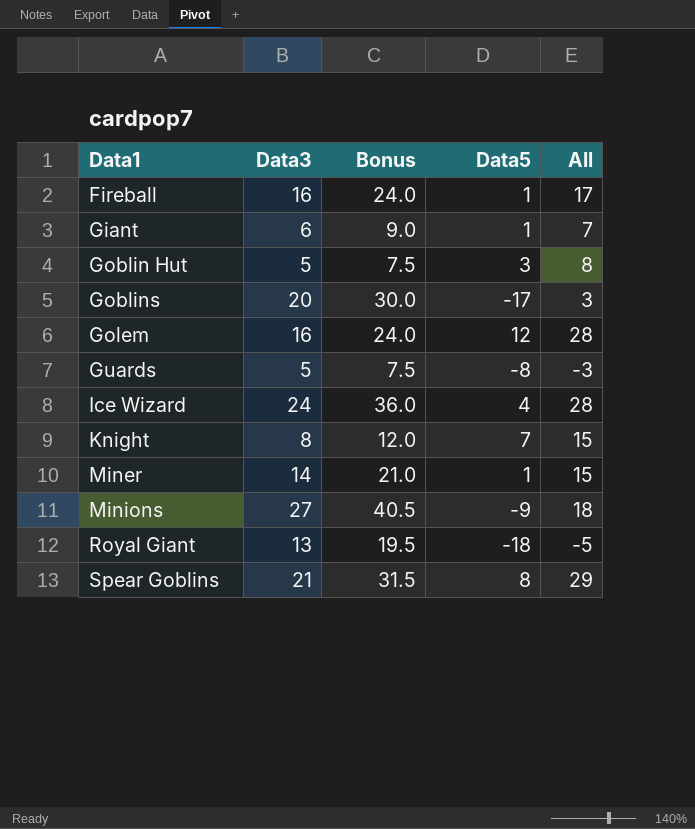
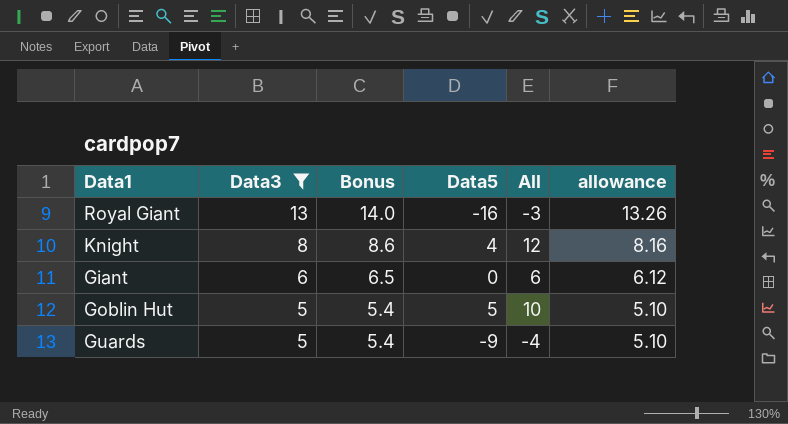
filter: none -> Data3 <= 13
row order: Data1 ascending -> Data3 descending
column Bonus | formula: [Data3] * 1.5 -> [Data3] * 1.08
column allowance | formula: none -> [Data3] * 1.02
Royal Giant | Data5: -18 -> -16
Royal Giant | All: -5 -> -3
Knight | Data5: 7 -> 4
Knight | All: 15 -> 12
Giant | Data5: 1 -> 0
Giant | All: 7 -> 6
Goblin Hut | Data5: 3 -> 5
Goblin Hut | All: 8 -> 10
Guards | Data5: -8 -> -9
Guards | All: -3 -> -4

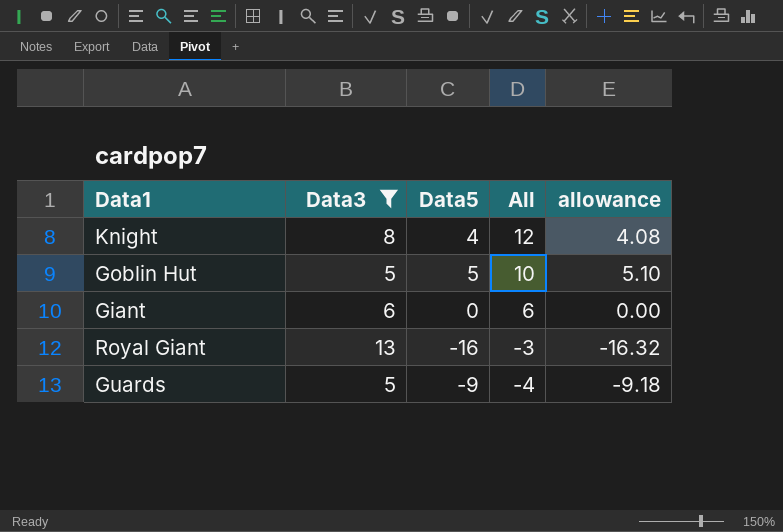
row order: Data3 descending -> All descending
column Bonus | formula: [Data3] * 1.08 -> none
column allowance | formula: [Data3] * 1.02 -> [Data5] * 1.02

